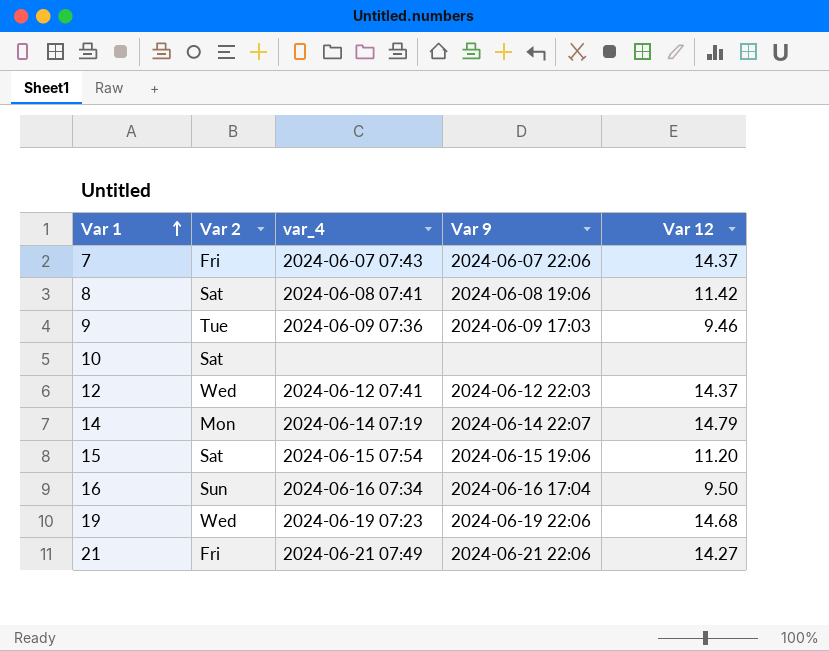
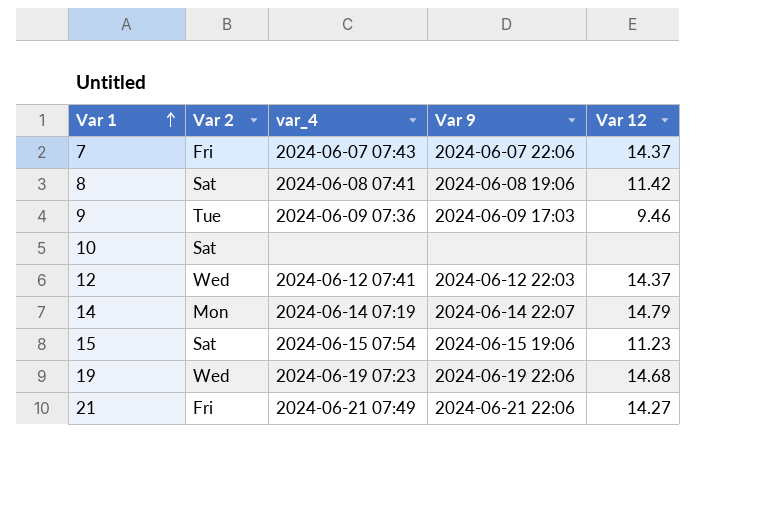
row 16: Sun | 2024-06-16 07:34 | 2024-06-16 17:04 | 9.50 -> none
15 | Var 12: 11.20 -> 11.23

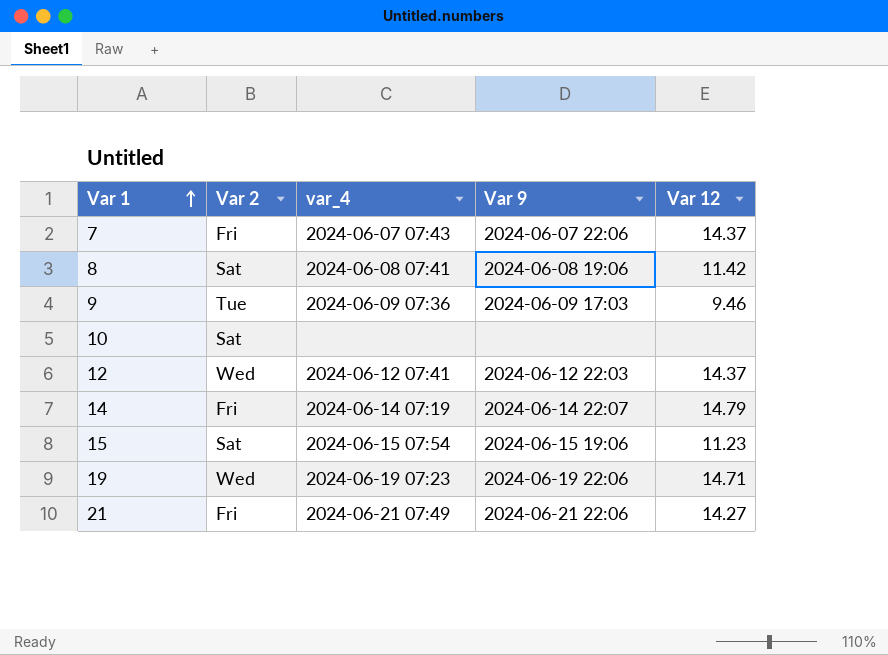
14 | Var 2: Mon -> Fri
19 | Var 12: 14.68 -> 14.71

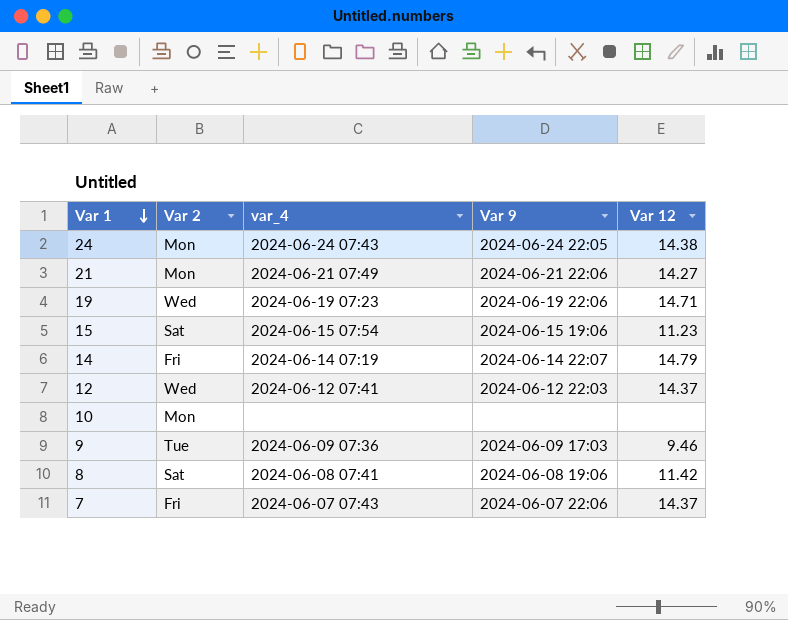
row order: Var 1 ascending -> Var 1 descending
row 24: none -> Mon | 2024-06-24 07:43 | 2024-06-24 22:05 | 14.38
21 | Var 2: Fri -> Mon
10 | Var 2: Sat -> Mon

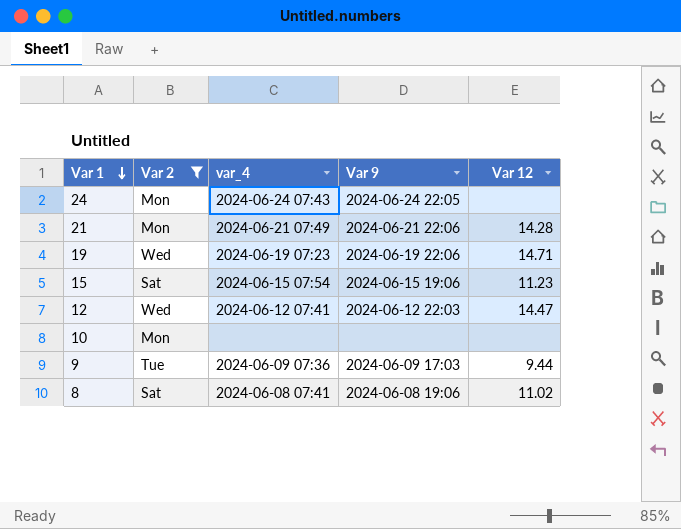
filter: none -> Var 2 != Fri
24 | Var 12: 14.38 -> none
21 | Var 12: 14.27 -> 14.28
12 | Var 12: 14.37 -> 14.47
9 | Var 12: 9.46 -> 9.44
8 | Var 12: 11.42 -> 11.02

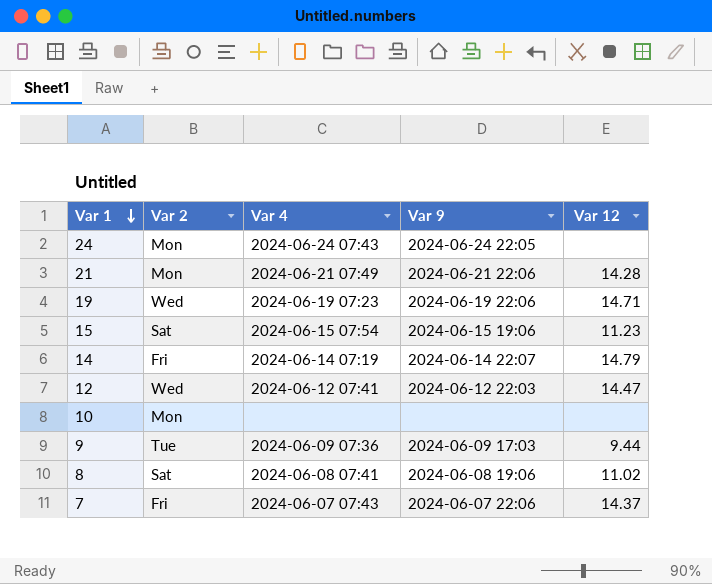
filter: Var 2 != Fri -> none
column name: var_4 -> Var 4

